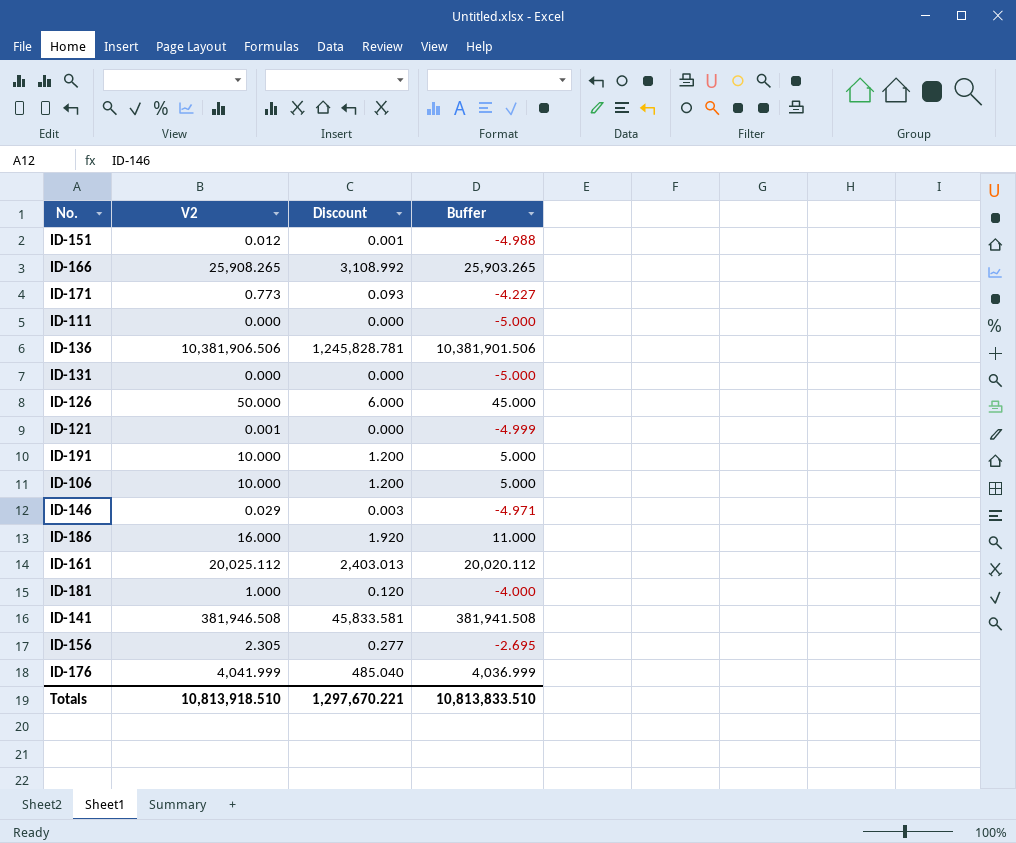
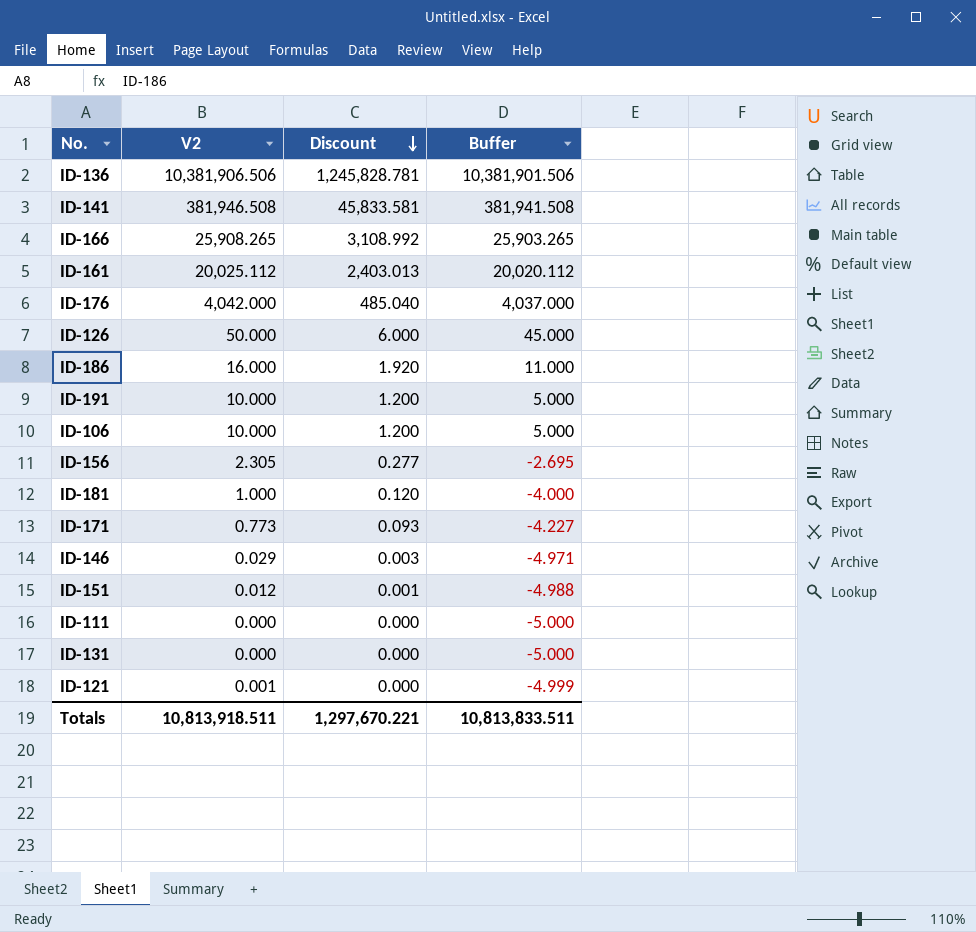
row order: none -> Discount descending
ID-176 | V2: 4,041.999 -> 4,042.000
ID-176 | Buffer: 4,036.999 -> 4,037.000
Totals | V2: 10,813,918.510 -> 10,813,918.511
Totals | Buffer: 10,813,833.510 -> 10,813,833.511

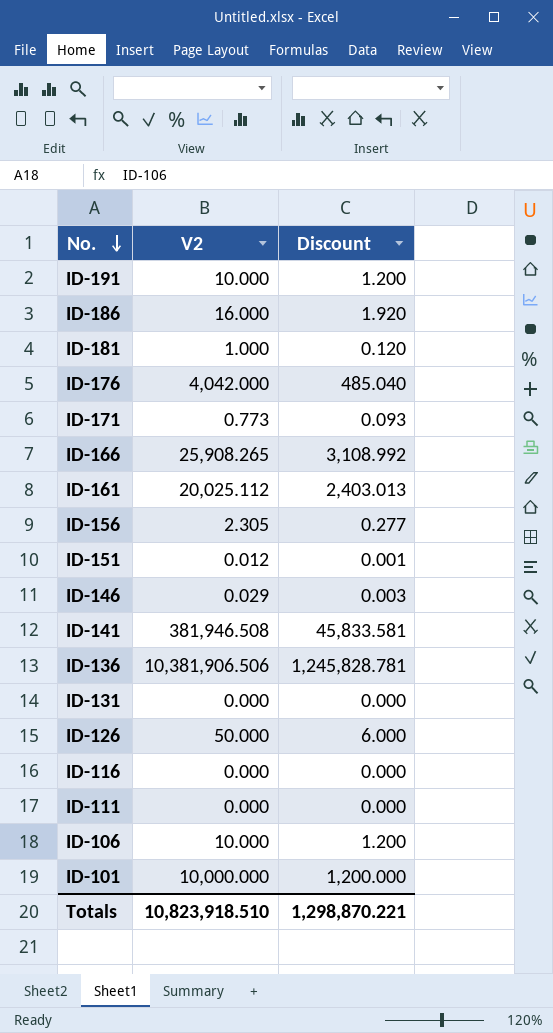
row order: Discount descending -> No. descending
column Buffer | formula: [V2] - 5 -> none
row ID-121: 0.001 | 0.000 | -4.999 -> none
row ID-116: none -> 0.000 | 0.000
row ID-101: none -> 10,000.000 | 1,200.000
Totals | V2: 10,813,918.511 -> 10,823,918.510
Totals | Discount: 1,297,670.221 -> 1,298,870.221

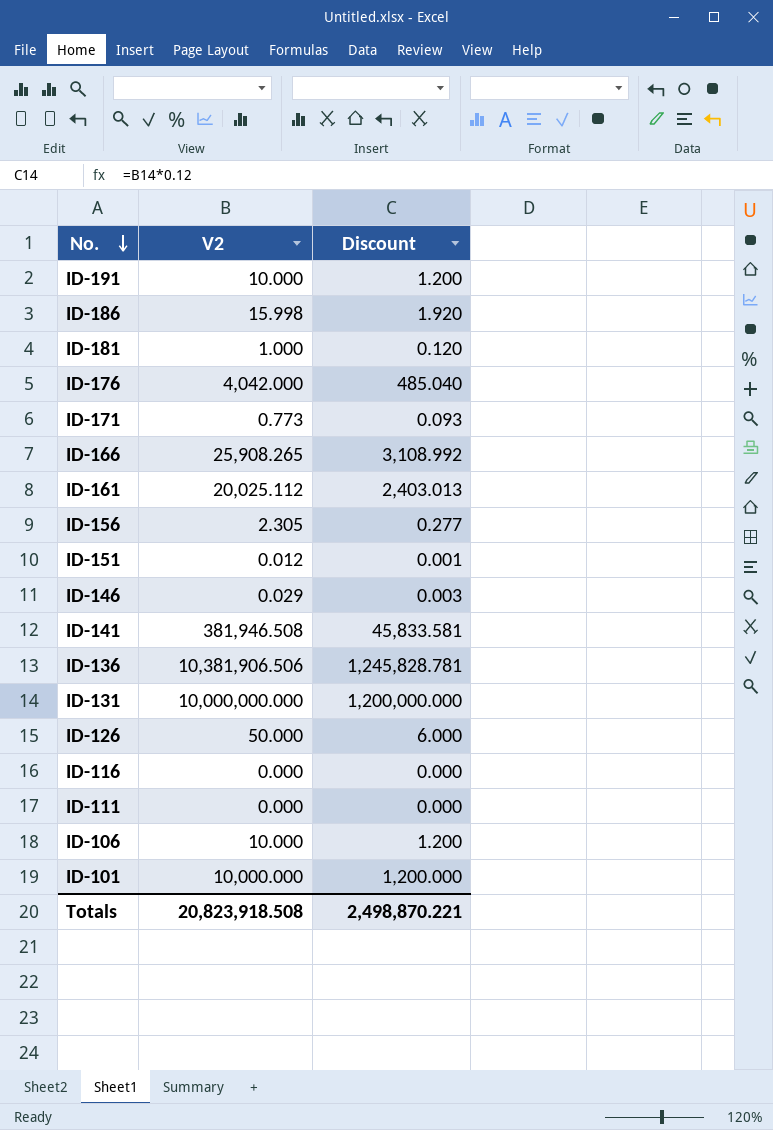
ID-186 | V2: 16.000 -> 15.998
ID-131 | V2: 0.000 -> 10,000,000.000
ID-131 | Discount: 0.000 -> 1,200,000.000
Totals | V2: 10,823,918.510 -> 20,823,918.508
Totals | Discount: 1,298,870.221 -> 2,498,870.221

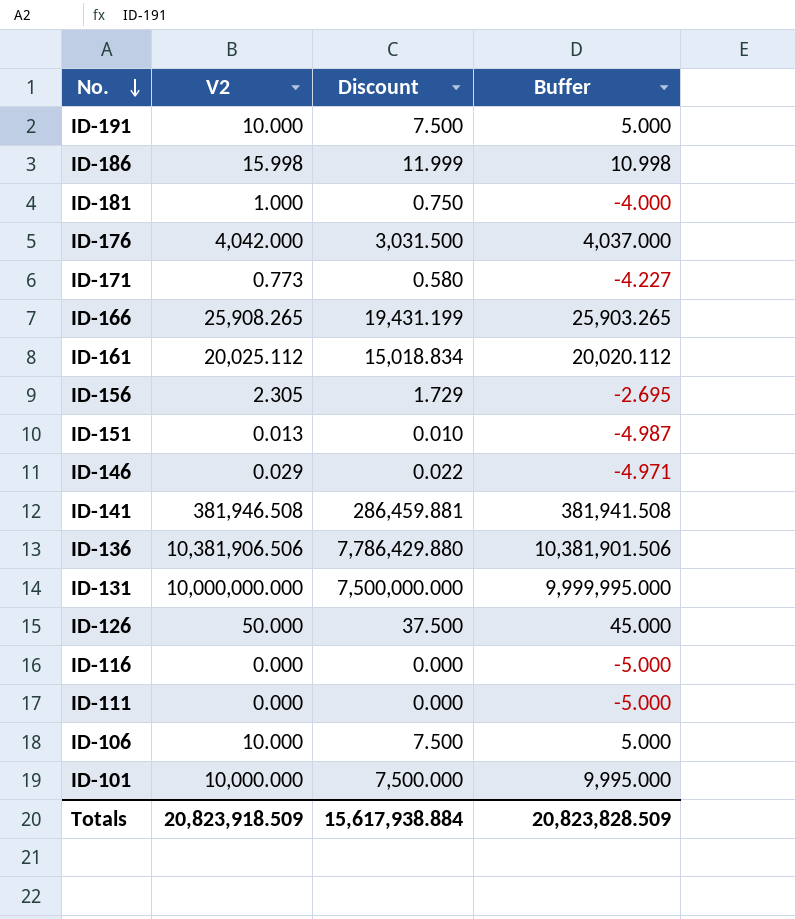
column Discount | formula: [V2] * 0.12 -> [V2] * 0.75
column Buffer | formula: none -> [V2] - 5
ID-151 | V2: 0.012 -> 0.013
Totals | V2: 20,823,918.508 -> 20,823,918.509
Totals | Discount: 2,498,870.221 -> 15,617,938.884

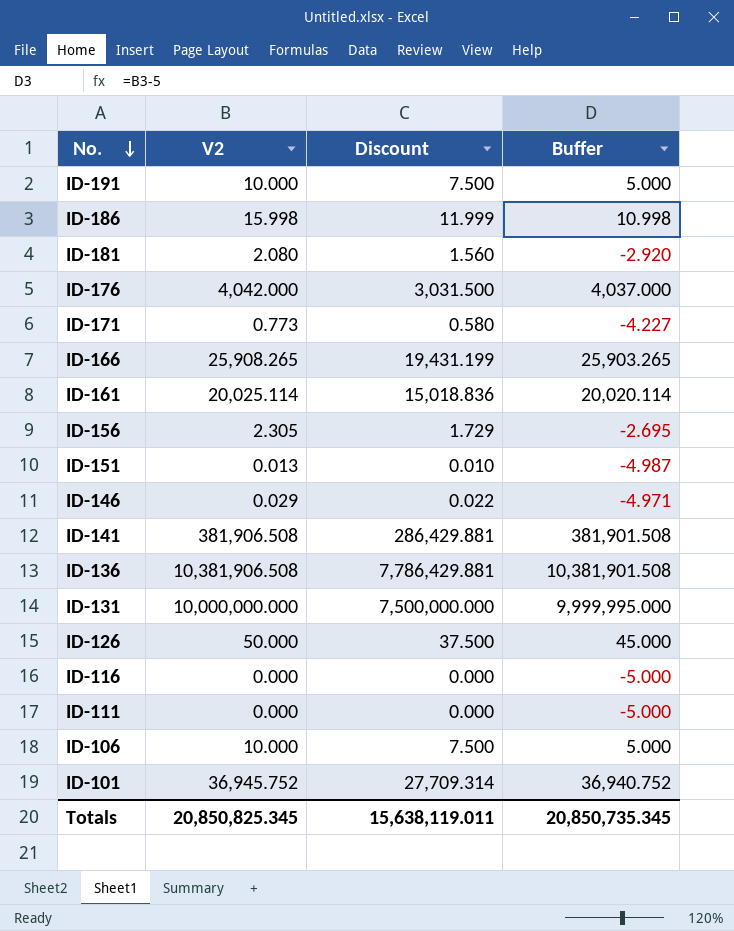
ID-181 | V2: 1.000 -> 2.080
ID-181 | Discount: 0.750 -> 1.560
ID-181 | Buffer: -4.000 -> -2.920
ID-161 | V2: 20,025.112 -> 20,025.114
ID-161 | Discount: 15,018.834 -> 15,018.836
ID-161 | Buffer: 20,020.112 -> 20,020.114
ID-141 | V2: 381,946.508 -> 381,906.508
ID-141 | Discount: 286,459.881 -> 286,429.881
ID-141 | Buffer: 381,941.508 -> 381,901.508
ID-136 | V2: 10,381,906.506 -> 10,381,906.508
ID-136 | Discount: 7,786,429.880 -> 7,786,429.881
ID-136 | Buffer: 10,381,901.506 -> 10,381,901.508
ID-101 | V2: 10,000.000 -> 36,945.752
ID-101 | Discount: 7,500.000 -> 27,709.314
ID-101 | Buffer: 9,995.000 -> 36,940.752
Totals | V2: 20,823,918.509 -> 20,850,825.345
Totals | Discount: 15,617,938.884 -> 15,638,119.011
Totals | Buffer: 20,823,828.509 -> 20,850,735.345

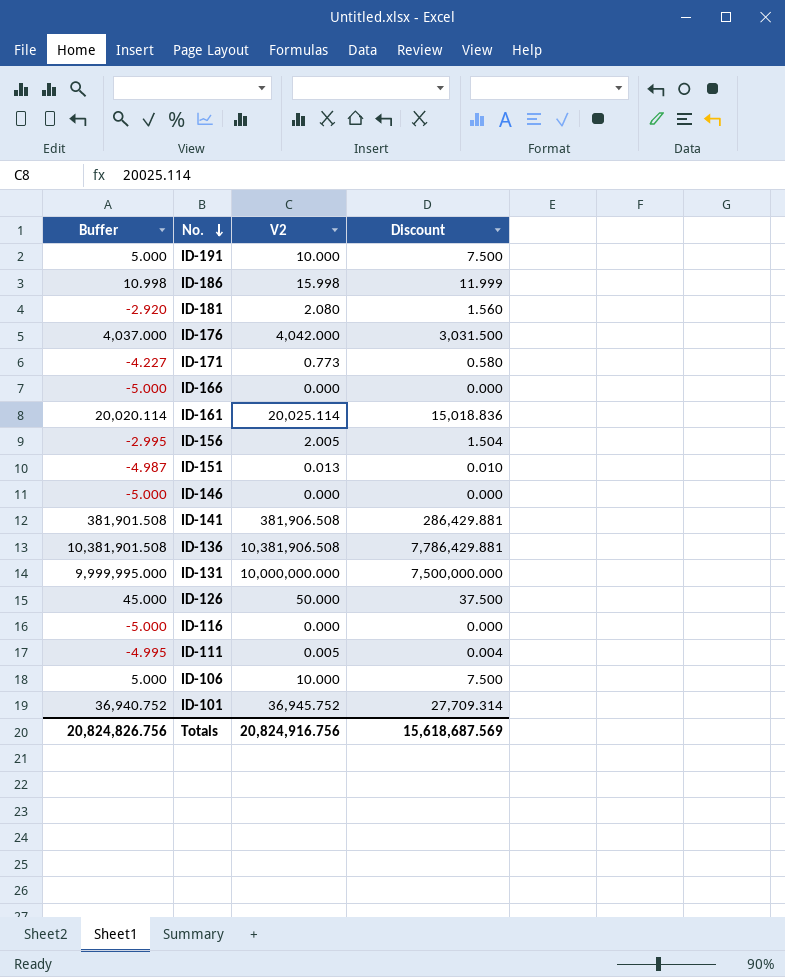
column Buffer | position: 4 -> 1
ID-166 | Buffer: 25,903.265 -> -5.000
ID-166 | V2: 25,908.265 -> 0.000
ID-166 | Discount: 19,431.199 -> 0.000
ID-156 | Buffer: -2.695 -> -2.995
ID-156 | V2: 2.305 -> 2.005
ID-156 | Discount: 1.729 -> 1.504
ID-146 | Buffer: -4.971 -> -5.000
ID-146 | V2: 0.029 -> 0.000
ID-146 | Discount: 0.022 -> 0.000
ID-111 | Buffer: -5.000 -> -4.995
ID-111 | V2: 0.000 -> 0.005
ID-111 | Discount: 0.000 -> 0.004
Totals | Buffer: 20,850,735.345 -> 20,824,826.756
Totals | V2: 20,850,825.345 -> 20,824,916.756
Totals | Discount: 15,638,119.011 -> 15,618,687.569

